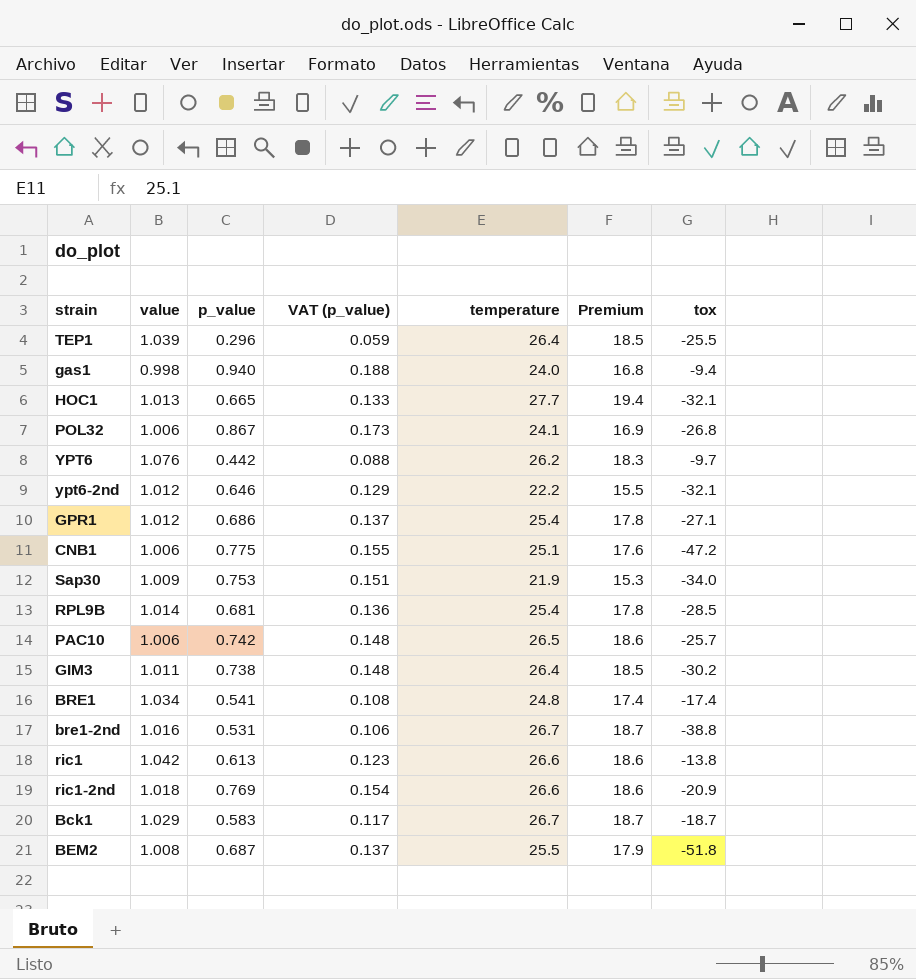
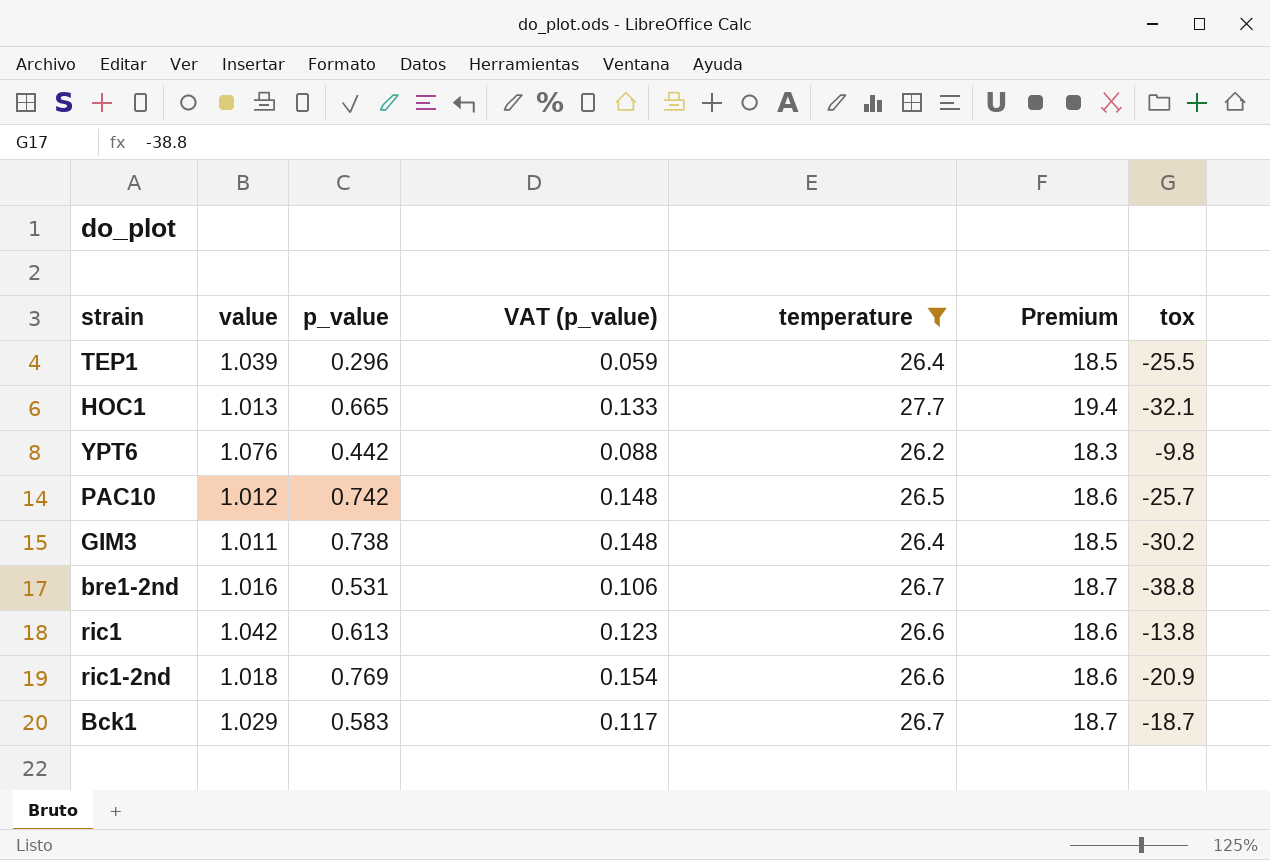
filter: none -> temperature >= 26.2
YPT6 | tox: -9.7 -> -9.8
PAC10 | value: 1.006 -> 1.012

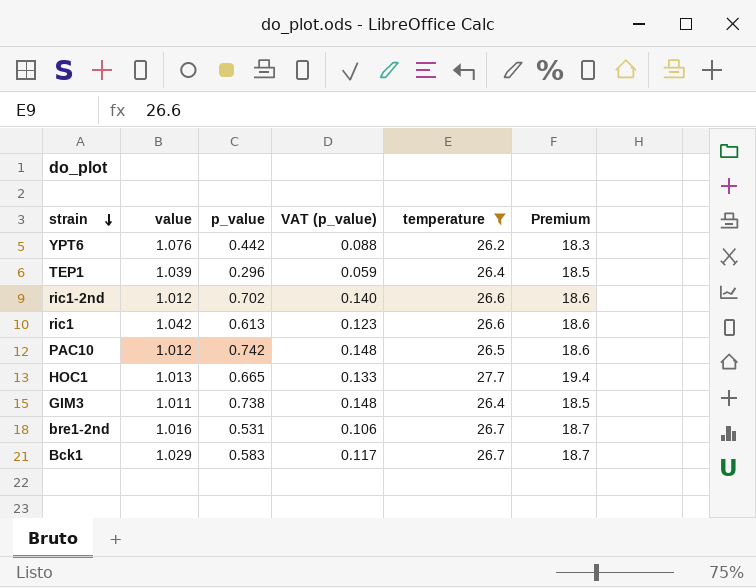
row order: none -> strain descending
column tox | position: 7 -> none
ric1-2nd | value: 1.018 -> 1.012
ric1-2nd | p_value: 0.769 -> 0.702
ric1-2nd | VAT (p_value): 0.154 -> 0.140

